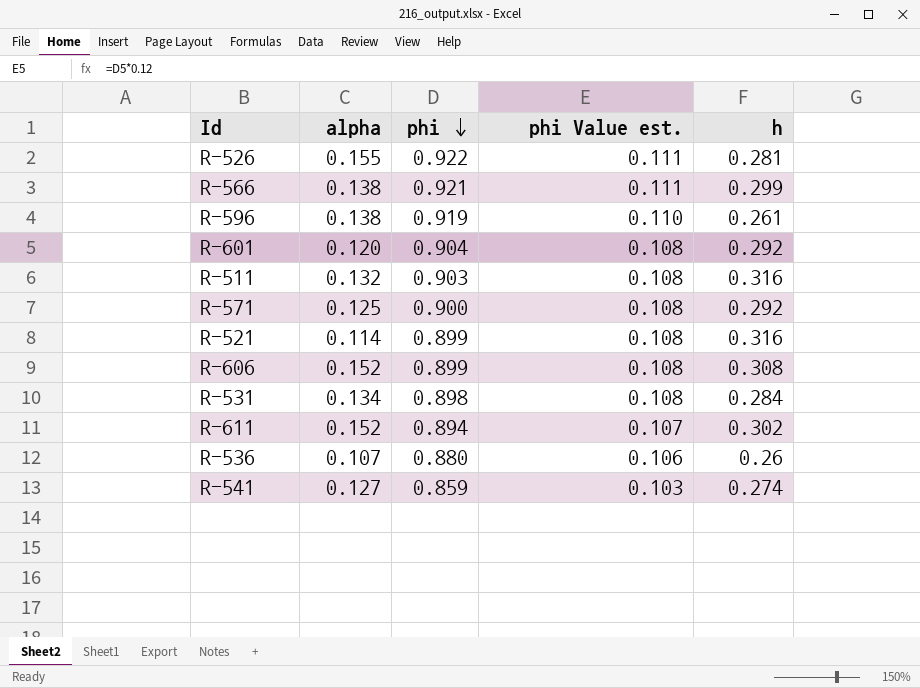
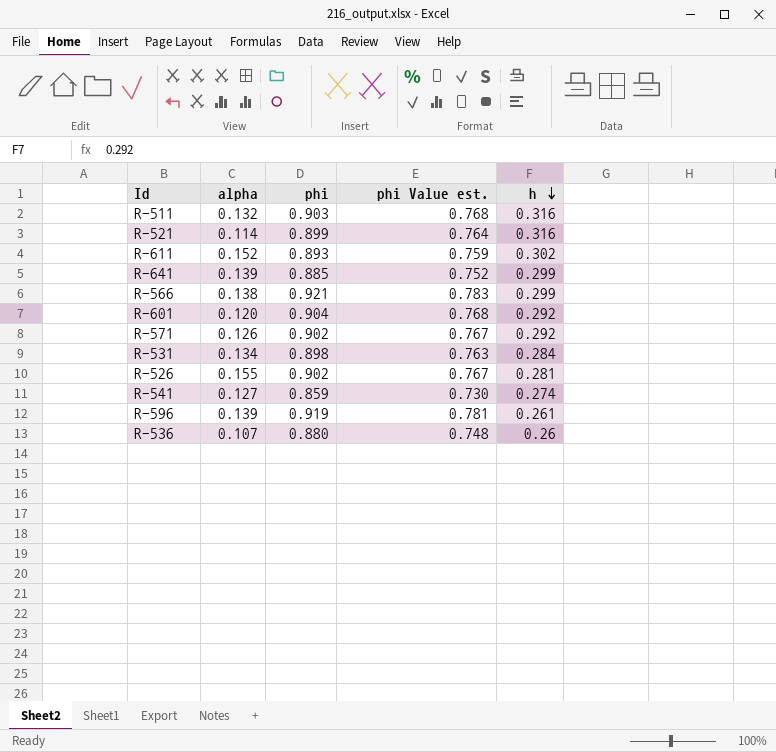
row order: phi descending -> h descending
column phi Value est. | formula: [phi] * 0.12 -> [phi] * 0.85
row R-606: 0.152 | 0.899 | 0.108 | 0.308 -> none
R-611 | phi: 0.894 -> 0.893
row R-641: none -> 0.139 | 0.885 | 0.752 | 0.299
R-571 | alpha: 0.125 -> 0.126
R-571 | phi: 0.900 -> 0.902
R-526 | phi: 0.922 -> 0.902
R-596 | alpha: 0.138 -> 0.139

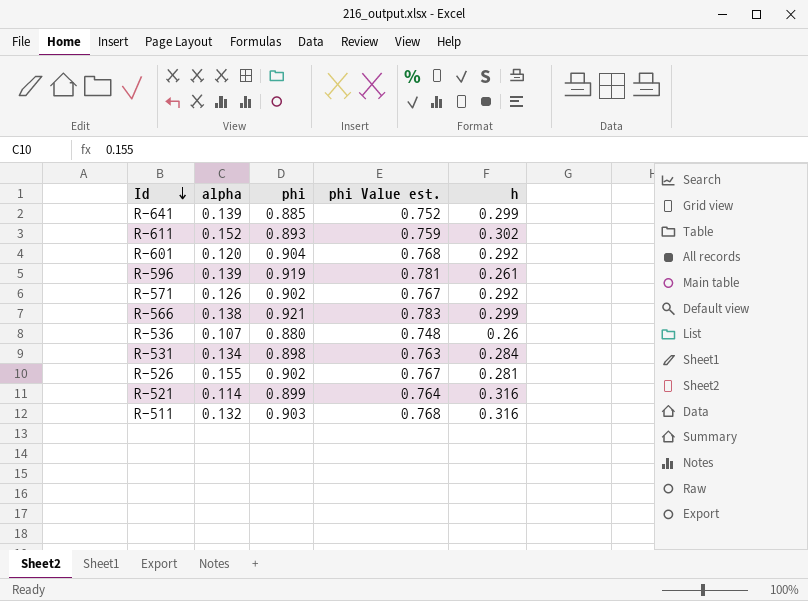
row order: h descending -> Id descending
row R-541: 0.127 | 0.859 | 0.730 | 0.274 -> none

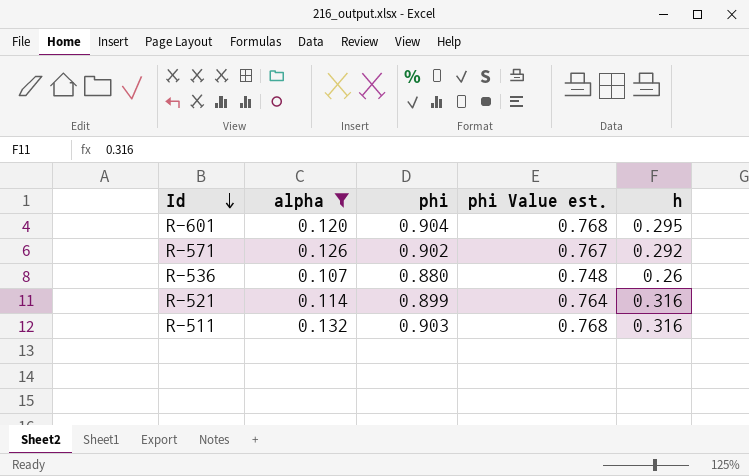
filter: none -> alpha <= 0.132
R-601 | h: 0.292 -> 0.295

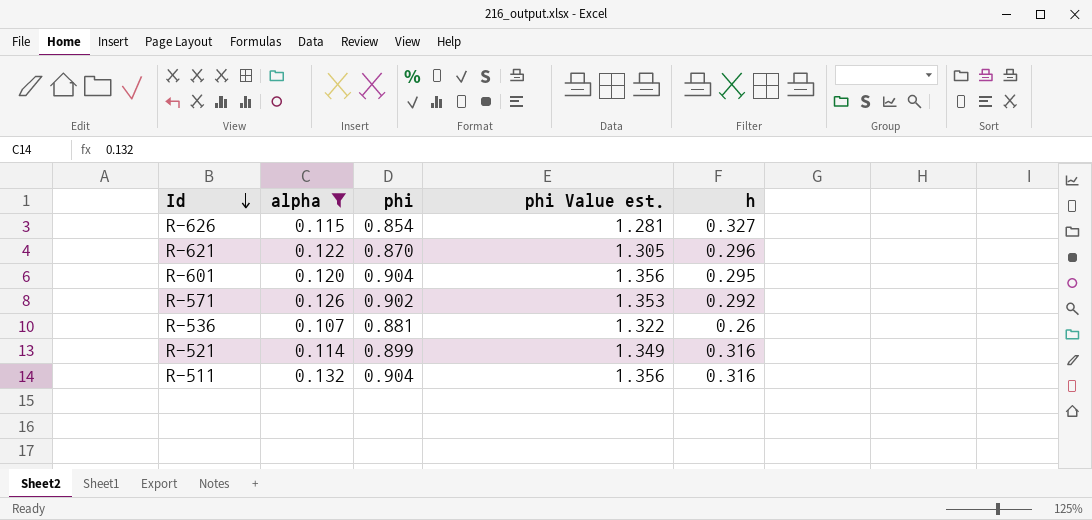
column phi Value est. | formula: [phi] * 0.85 -> [phi] * 1.5
row R-626: none -> 0.115 | 0.854 | 1.281 | 0.327
row R-621: none -> 0.122 | 0.870 | 1.305 | 0.296
R-536 | phi: 0.880 -> 0.881
R-511 | phi: 0.903 -> 0.904

